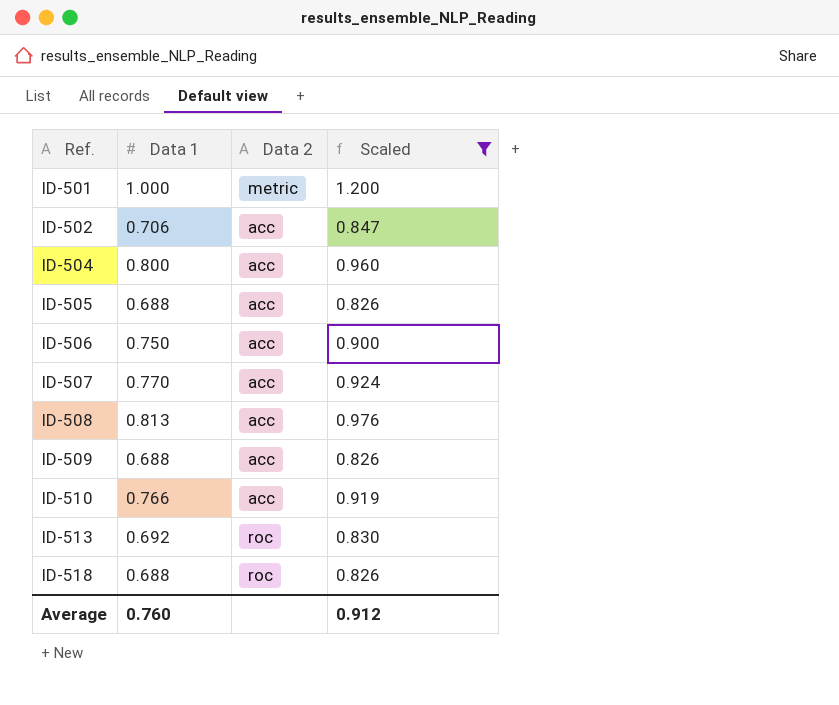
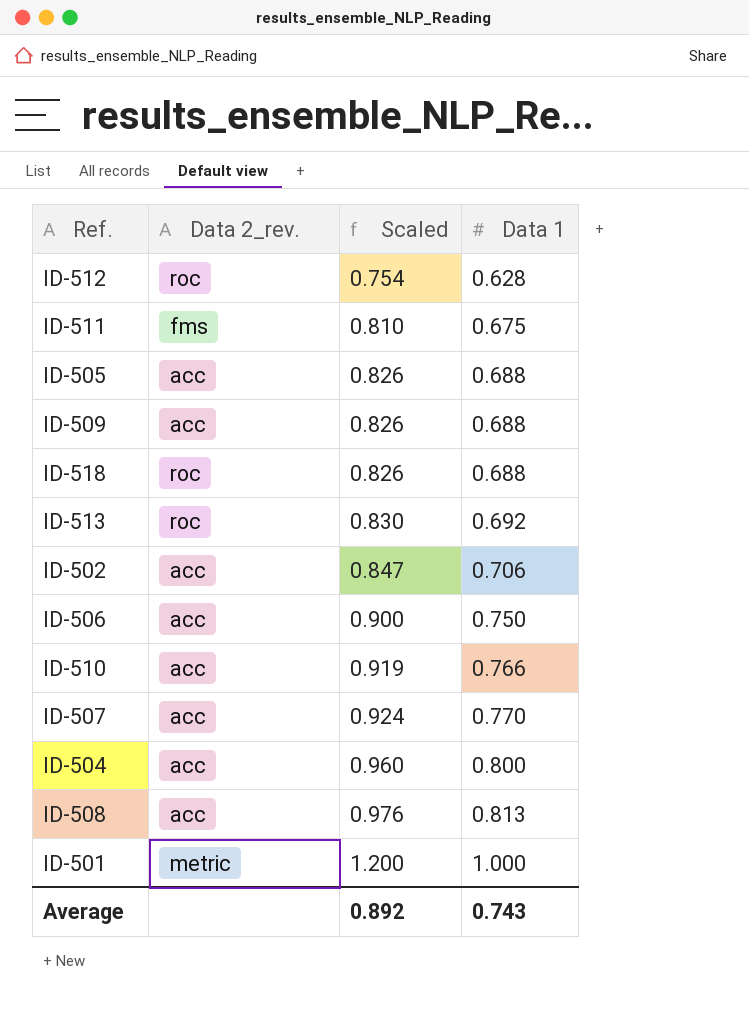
filter: Scaled >= 0.826 -> none
row order: Ref. ascending -> Scaled ascending
column name: Data 2 -> Data 2_rev.
column Data 1 | position: 2 -> 4
Average | Scaled: 0.912 -> 0.892
Average | Data 1: 0.760 -> 0.743

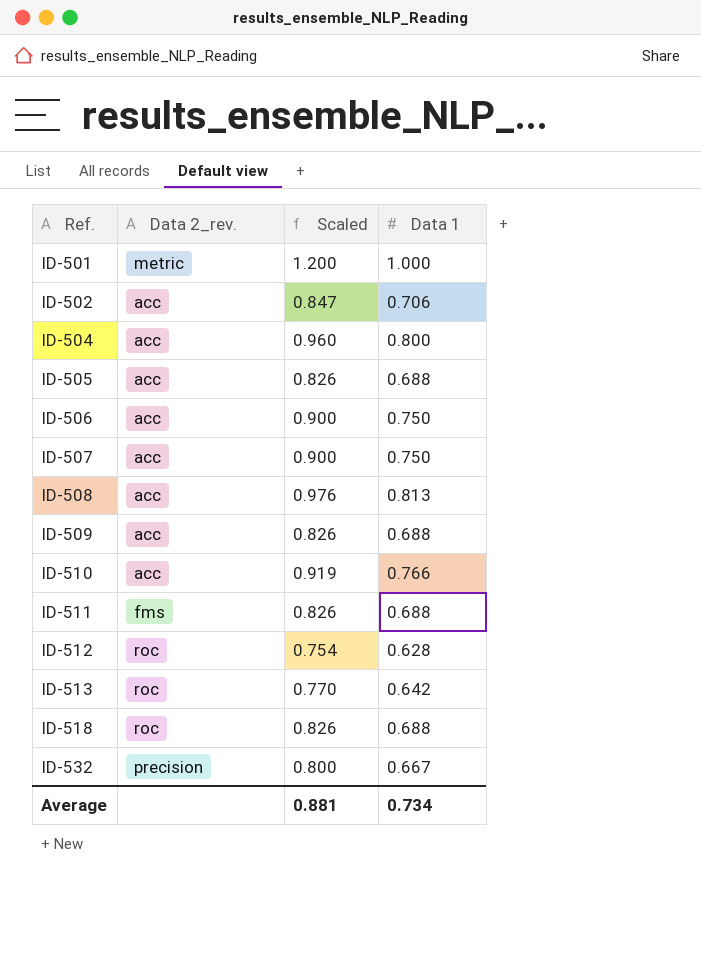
row order: Scaled ascending -> Ref. ascending
ID-507 | Scaled: 0.924 -> 0.900
ID-507 | Data 1: 0.770 -> 0.750
ID-511 | Scaled: 0.810 -> 0.826
ID-511 | Data 1: 0.675 -> 0.688
ID-513 | Scaled: 0.830 -> 0.770
ID-513 | Data 1: 0.692 -> 0.642
row ID-532: none -> precision | 0.800 | 0.667
Average | Scaled: 0.892 -> 0.881
Average | Data 1: 0.743 -> 0.734

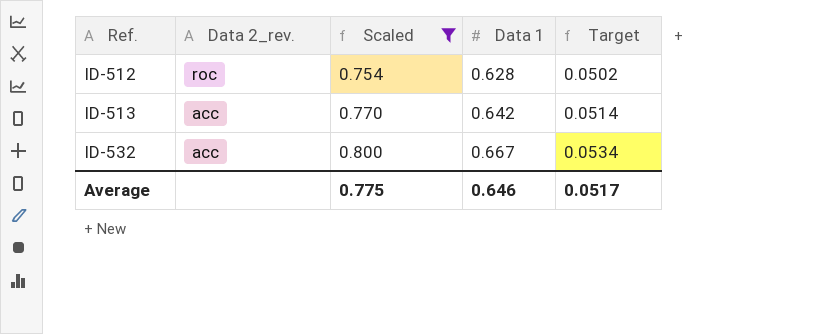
filter: none -> Scaled <= 0.800
column Target | formula: none -> [Data 1] * 0.08
ID-513 | Data 2_rev.: roc -> acc
ID-532 | Data 2_rev.: precision -> acc
Average | Scaled: 0.881 -> 0.775
Average | Data 1: 0.734 -> 0.646

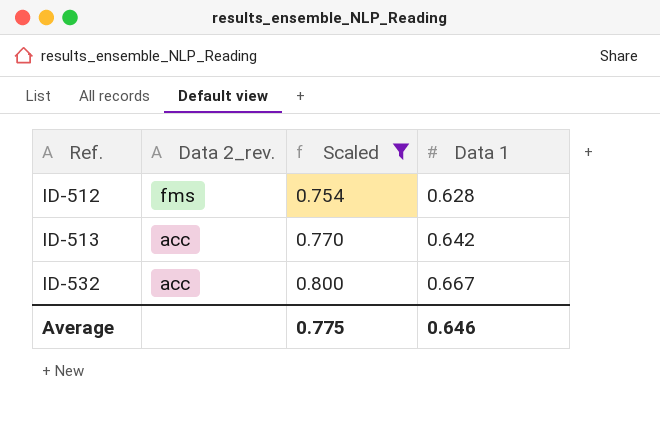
column Target | formula: [Data 1] * 0.08 -> none
ID-512 | Data 2_rev.: roc -> fms

